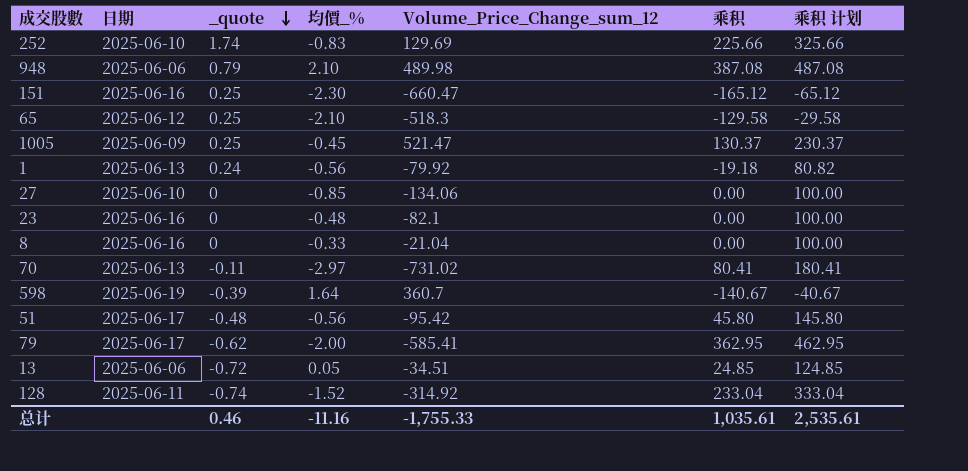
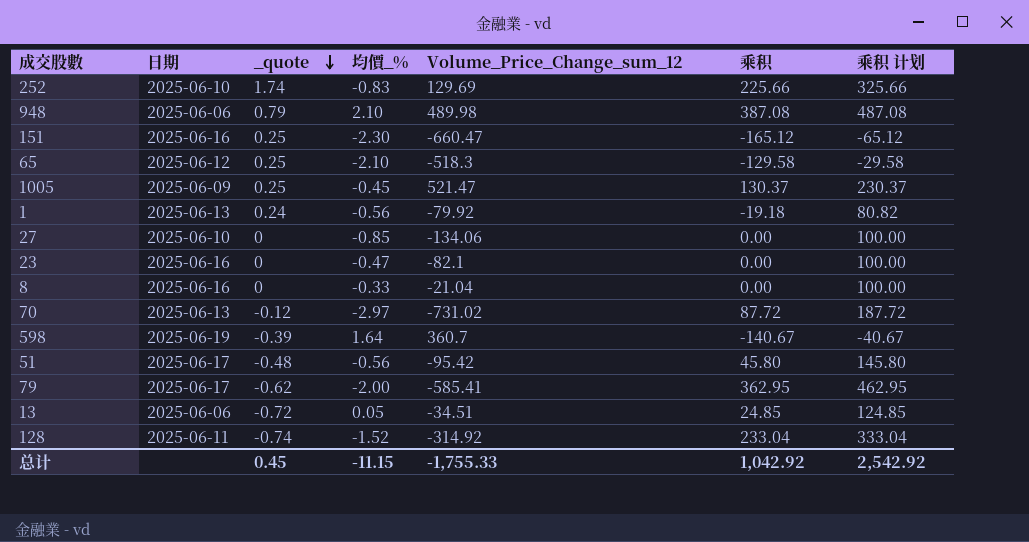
23 | 均價_%: -0.48 -> -0.47
70 | _quote: -0.11 -> -0.12
70 | 乘积: 80.41 -> 87.72
70 | 乘积 计划: 180.41 -> 187.72
总计 | _quote: 0.46 -> 0.45
总计 | 均價_%: -11.16 -> -11.15
总计 | 乘积: 1,035.61 -> 1,042.92
总计 | 乘积 计划: 2,535.61 -> 2,542.92

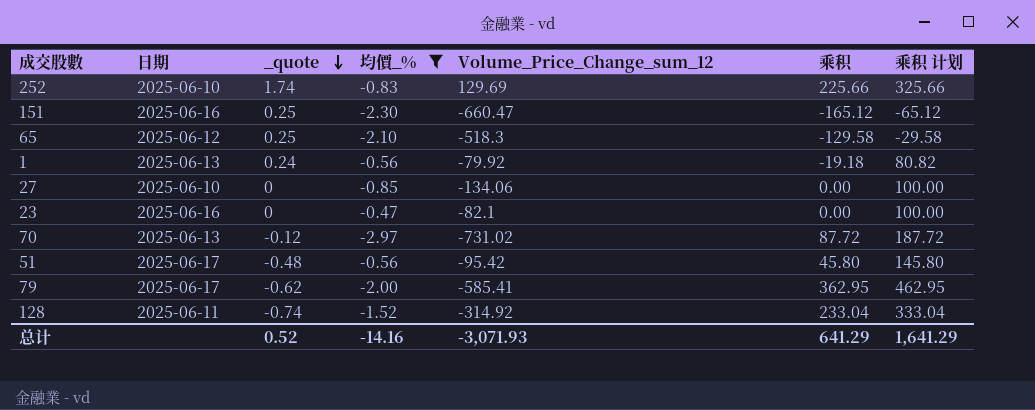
filter: none -> 均價_% <= -0.47
总计 | _quote: 0.45 -> 0.52
总计 | 均價_%: -11.15 -> -14.16
总计 | Volume_Price_Change_sum_12: -1,755.33 -> -3,071.93
总计 | 乘积: 1,042.92 -> 641.29
总计 | 乘积 计划: 2,542.92 -> 1,641.29

